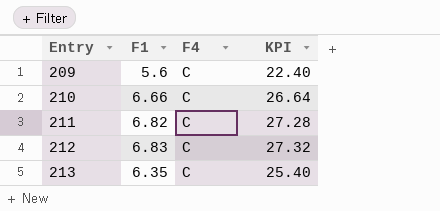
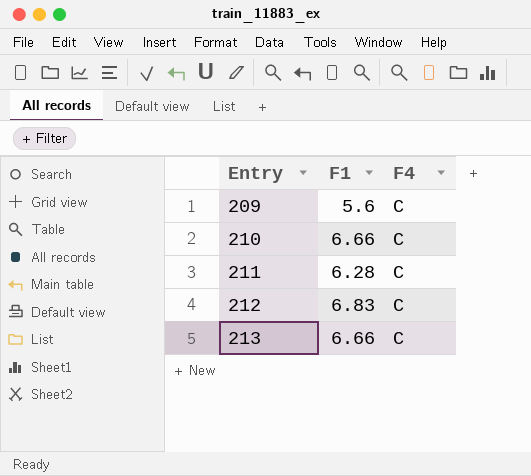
column KPI | formula: [F1] * 4 -> none
211 | F1: 6.82 -> 6.28
213 | F1: 6.35 -> 6.66

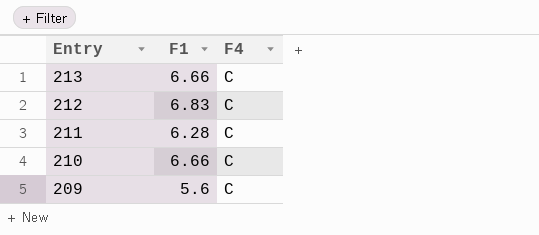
row order: Entry ascending -> Entry descending

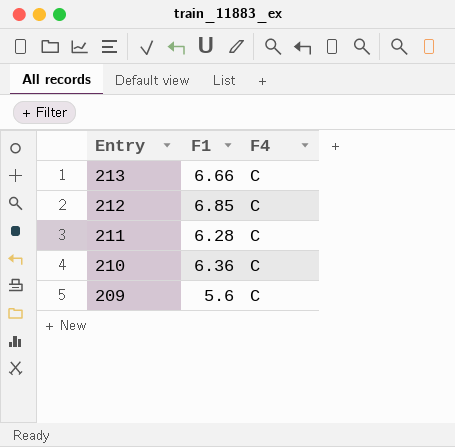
212 | F1: 6.83 -> 6.85
210 | F1: 6.66 -> 6.36

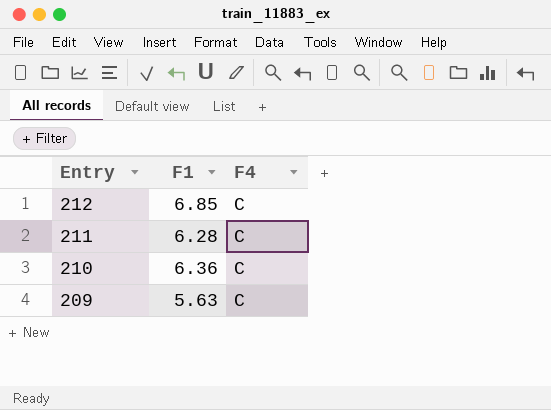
row 213: 6.66 | C -> none
209 | F1: 5.6 -> 5.63

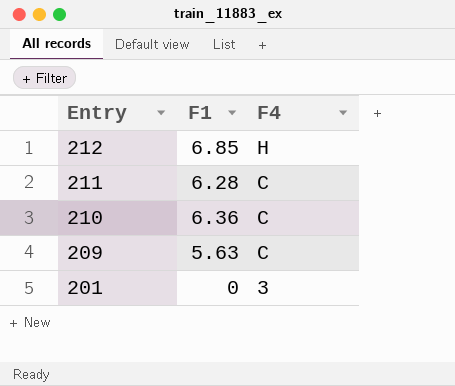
212 | F4: C -> H
row 201: none -> 0 | 3

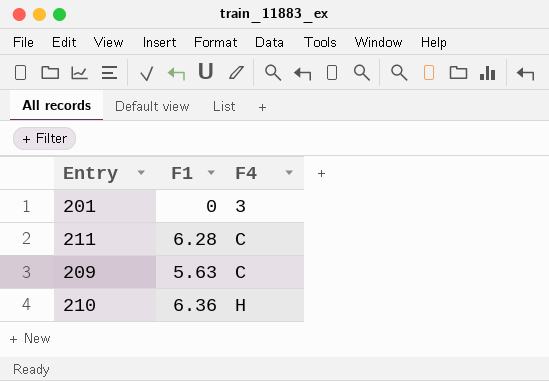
row order: Entry descending -> F4 ascending
row 212: 6.85 | H -> none
210 | F4: C -> H

